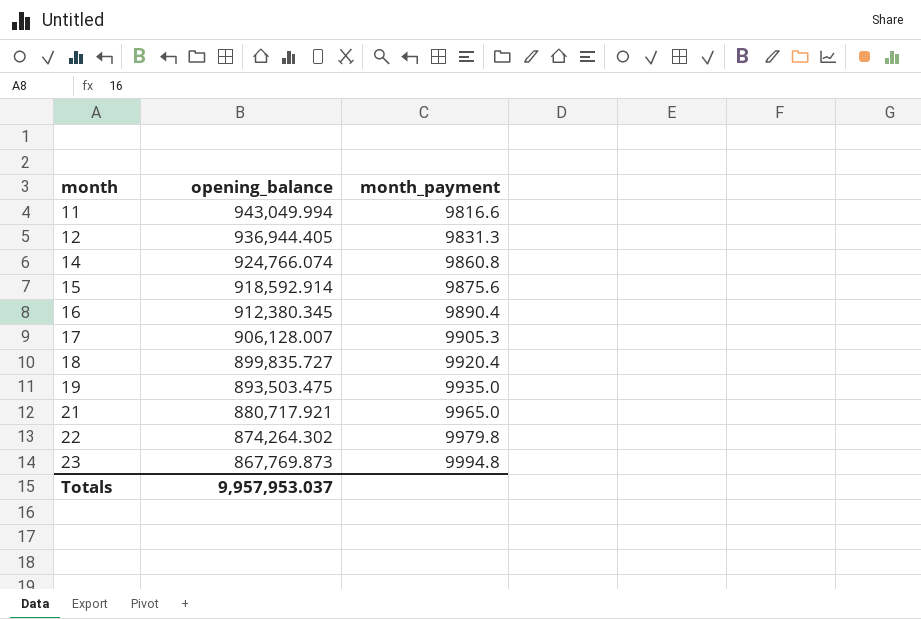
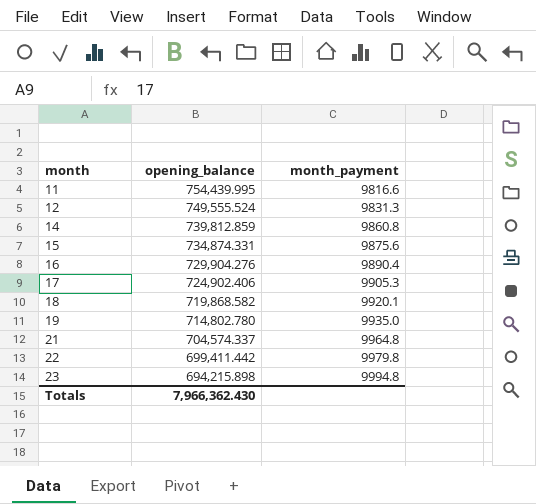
11 | opening_balance: 943,049.994 -> 754,439.995
12 | opening_balance: 936,944.405 -> 749,555.524
14 | opening_balance: 924,766.074 -> 739,812.859
15 | opening_balance: 918,592.914 -> 734,874.331
16 | opening_balance: 912,380.345 -> 729,904.276
17 | opening_balance: 906,128.007 -> 724,902.406
18 | opening_balance: 899,835.727 -> 719,868.582
18 | month_payment: 9920.4 -> 9920.1
19 | opening_balance: 893,503.475 -> 714,802.780
21 | opening_balance: 880,717.921 -> 704,574.337
21 | month_payment: 9965.0 -> 9964.8
22 | opening_balance: 874,264.302 -> 699,411.442
23 | opening_balance: 867,769.873 -> 694,215.898
Totals | opening_balance: 9,957,953.037 -> 7,966,362.430

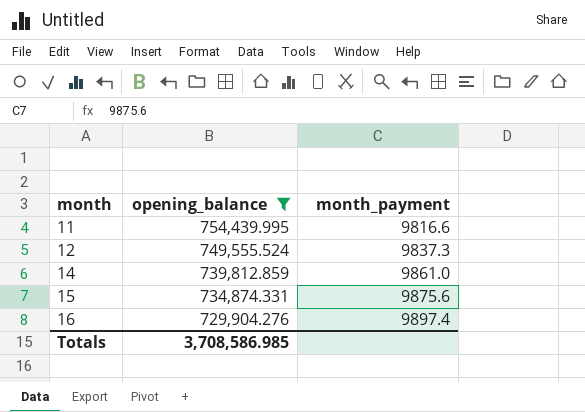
filter: none -> opening_balance >= 729,904.276
12 | month_payment: 9831.3 -> 9837.3
14 | month_payment: 9860.8 -> 9861.0
16 | month_payment: 9890.4 -> 9897.4
Totals | opening_balance: 7,966,362.430 -> 3,708,586.985

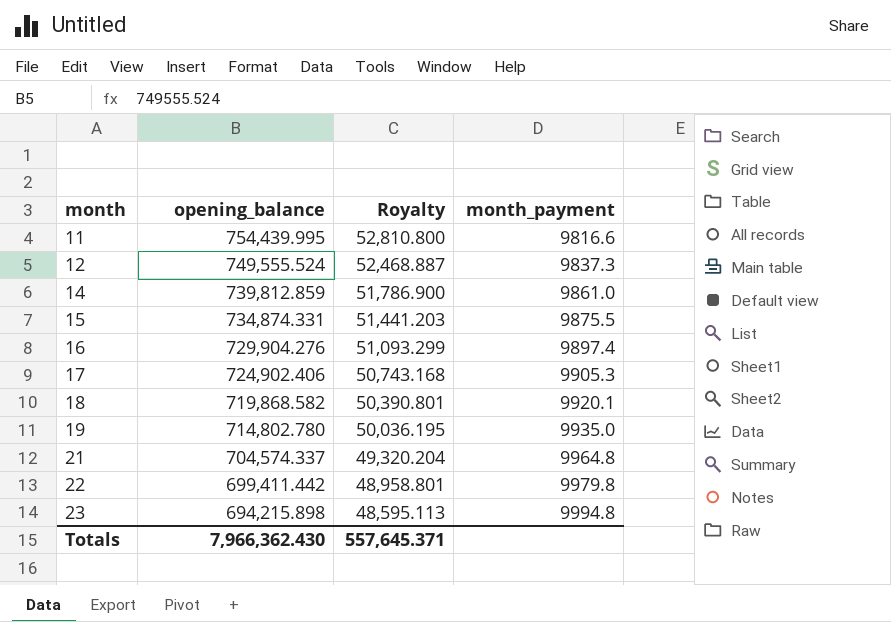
filter: opening_balance >= 729,904.276 -> none
column Royalty | formula: none -> [opening_balance] * 0.07
15 | month_payment: 9875.6 -> 9875.5
Totals | opening_balance: 3,708,586.985 -> 7,966,362.430

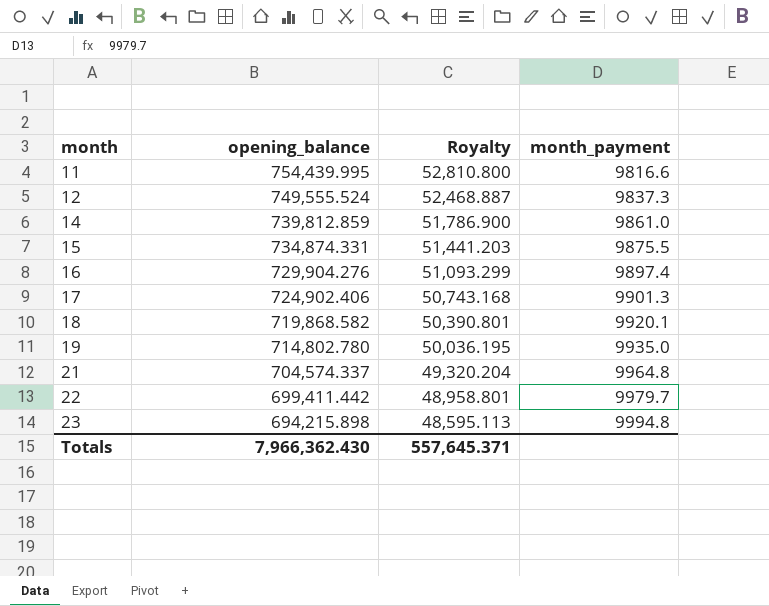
17 | month_payment: 9905.3 -> 9901.3
22 | month_payment: 9979.8 -> 9979.7

